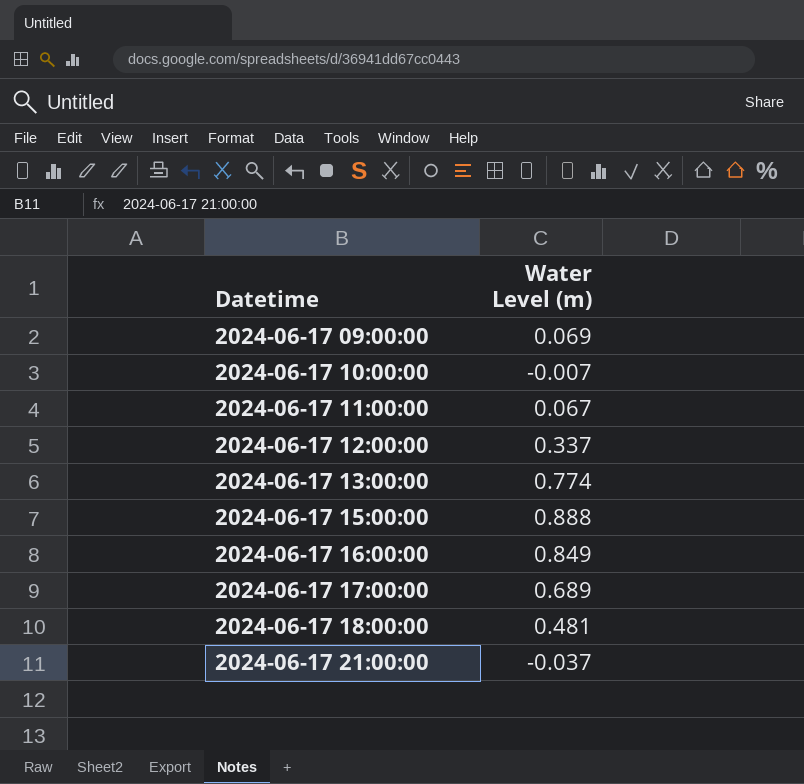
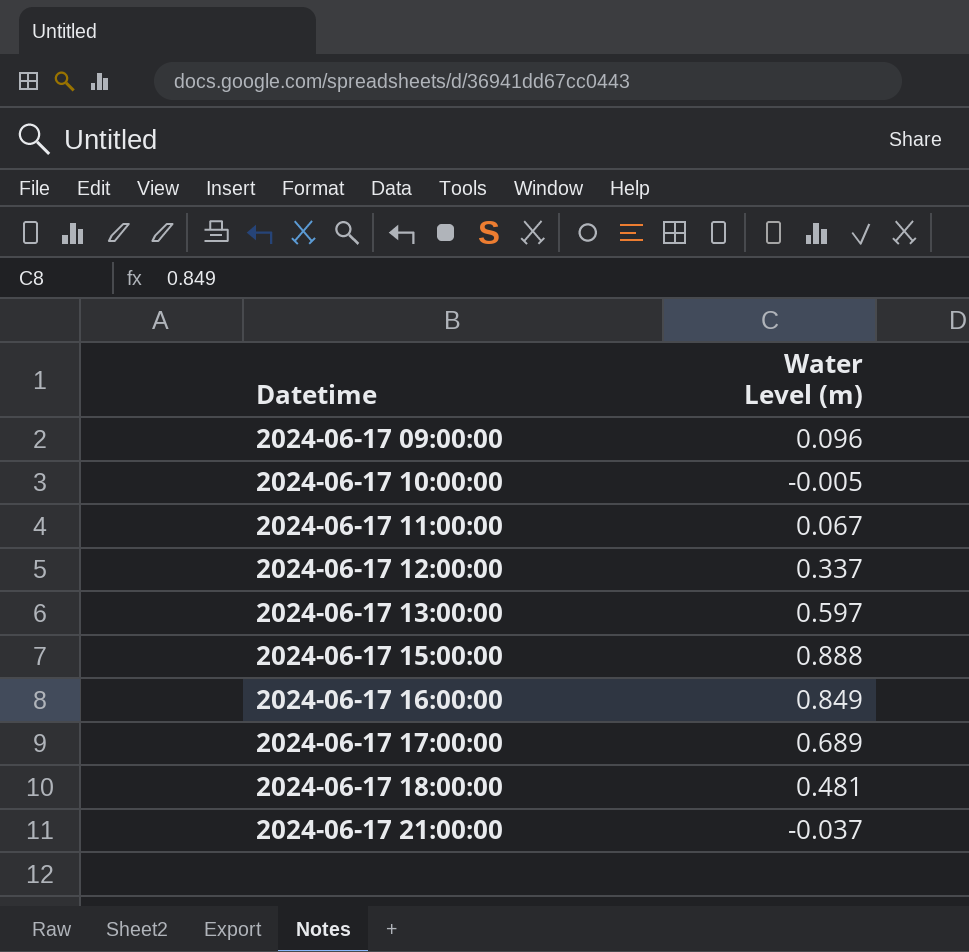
2024-06-17 09:00:00 | Water Level (m): 0.069 -> 0.096
2024-06-17 10:00:00 | Water Level (m): -0.007 -> -0.005
2024-06-17 13:00:00 | Water Level (m): 0.774 -> 0.597

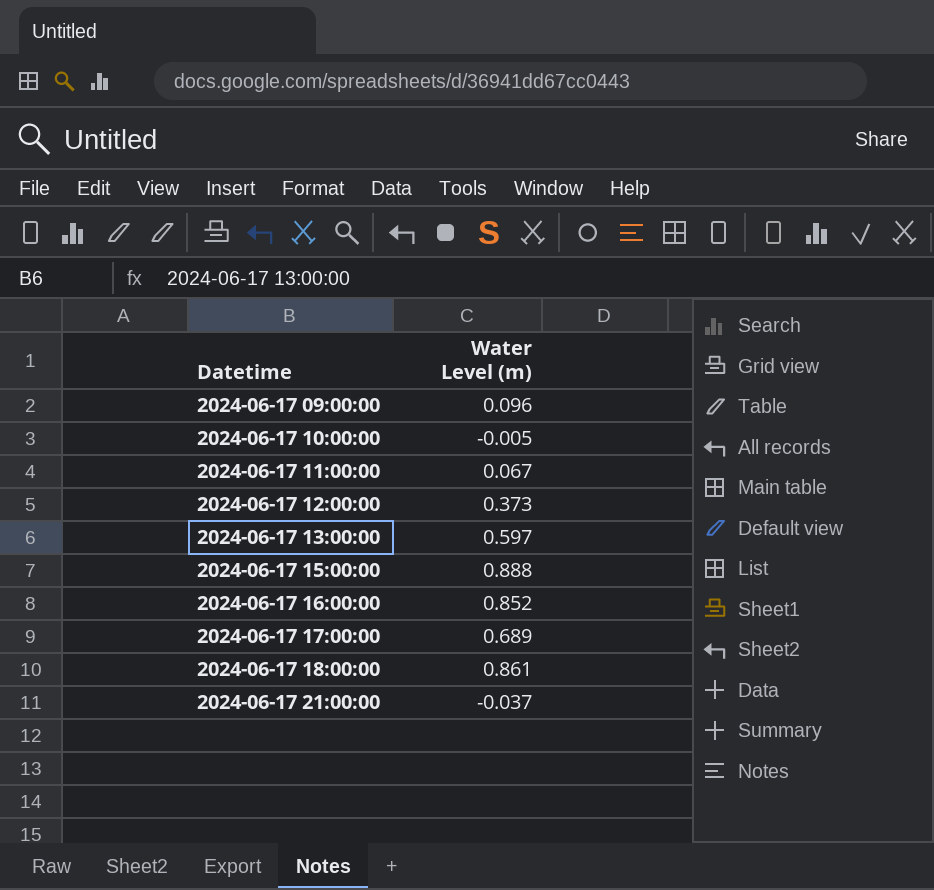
2024-06-17 12:00:00 | Water Level (m): 0.337 -> 0.373
2024-06-17 16:00:00 | Water Level (m): 0.849 -> 0.852
2024-06-17 18:00:00 | Water Level (m): 0.481 -> 0.861

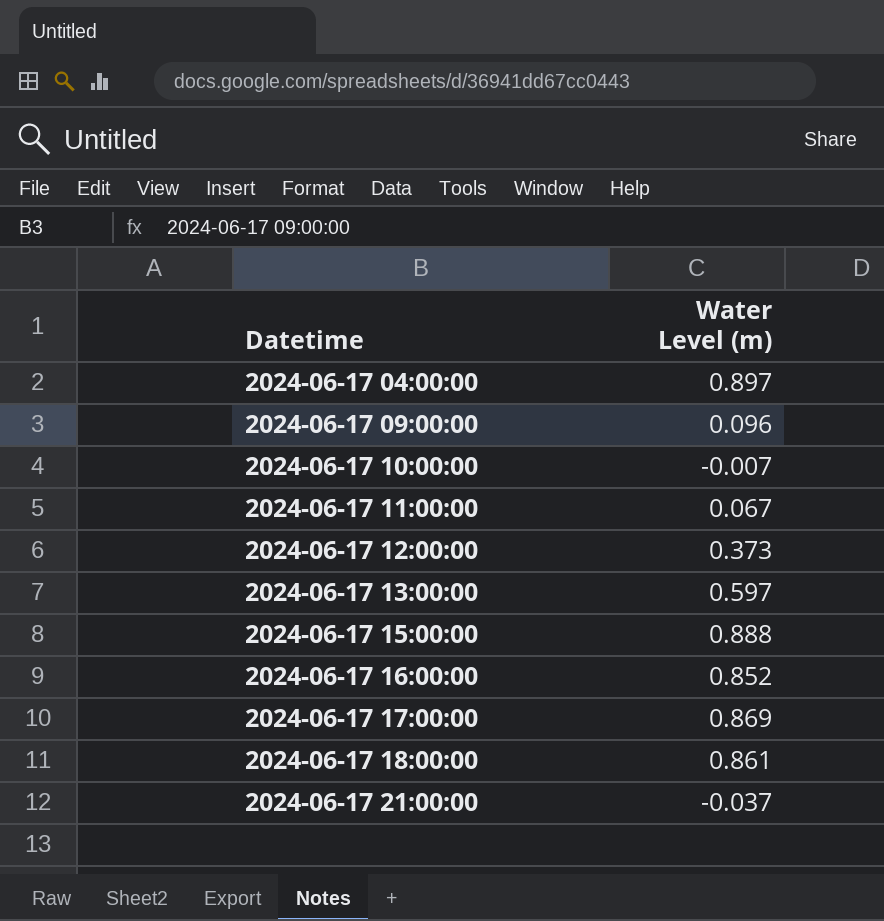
row 2024-06-17 04:00:00: none -> 0.897
2024-06-17 10:00:00 | Water Level (m): -0.005 -> -0.007
2024-06-17 17:00:00 | Water Level (m): 0.689 -> 0.869

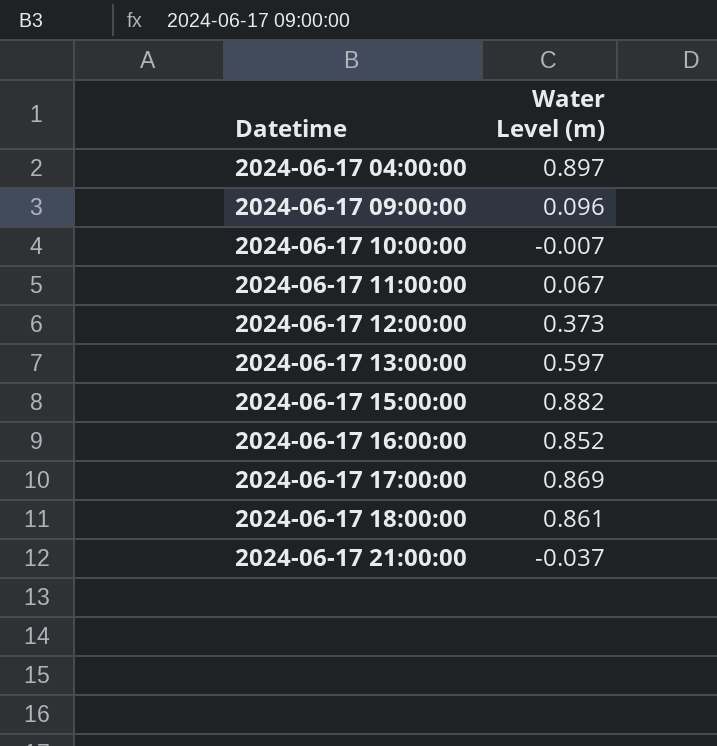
2024-06-17 15:00:00 | Water Level (m): 0.888 -> 0.882

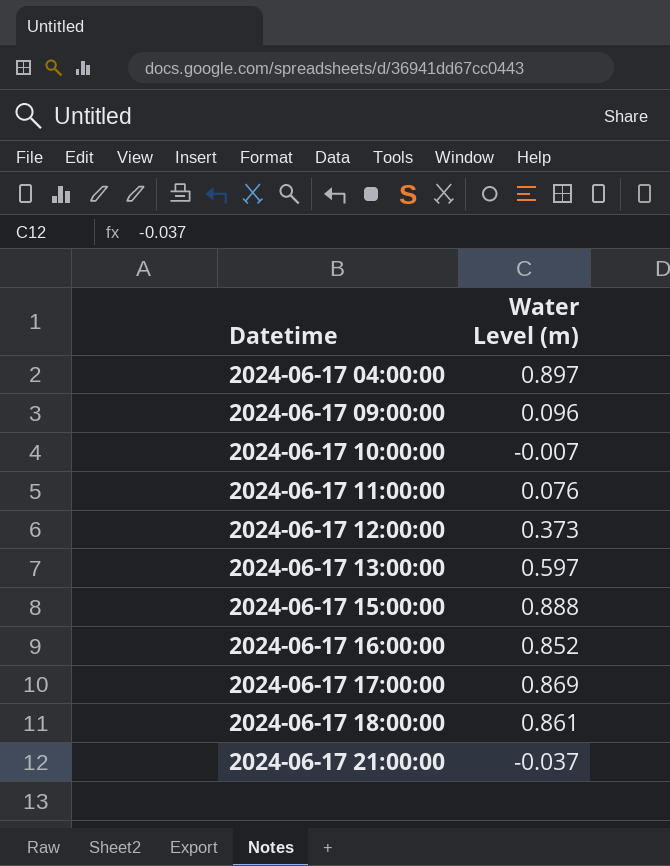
2024-06-17 11:00:00 | Water Level (m): 0.067 -> 0.076
2024-06-17 15:00:00 | Water Level (m): 0.882 -> 0.888

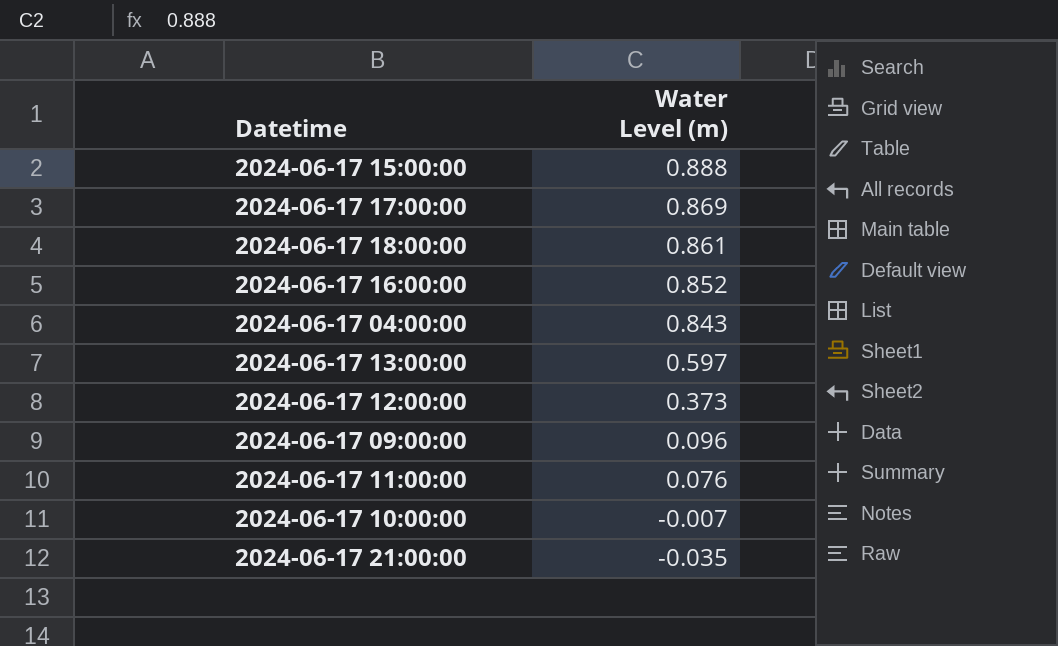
row order: Datetime ascending -> Water Level (m) descending
2024-06-17 04:00:00 | Water Level (m): 0.897 -> 0.843
2024-06-17 21:00:00 | Water Level (m): -0.037 -> -0.035

